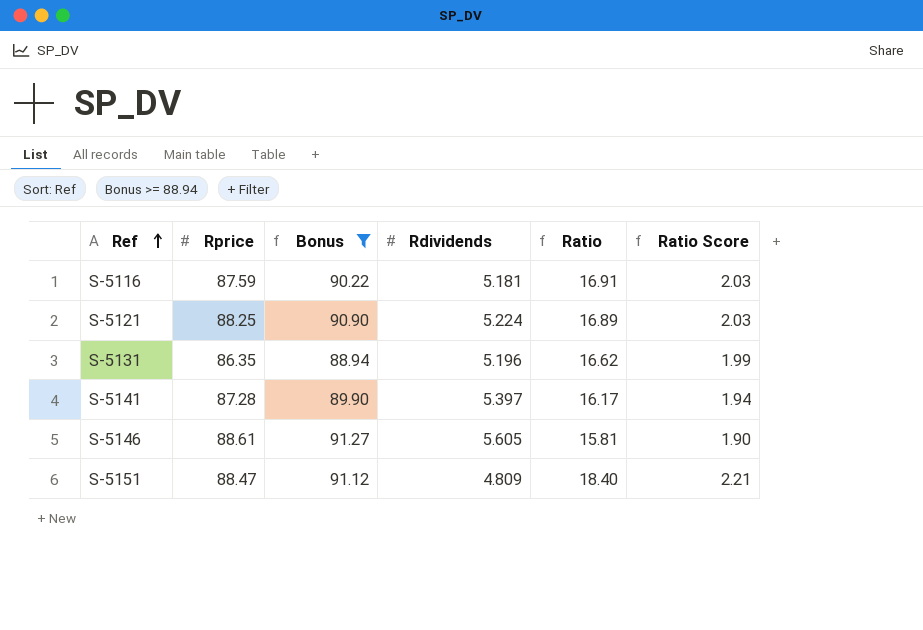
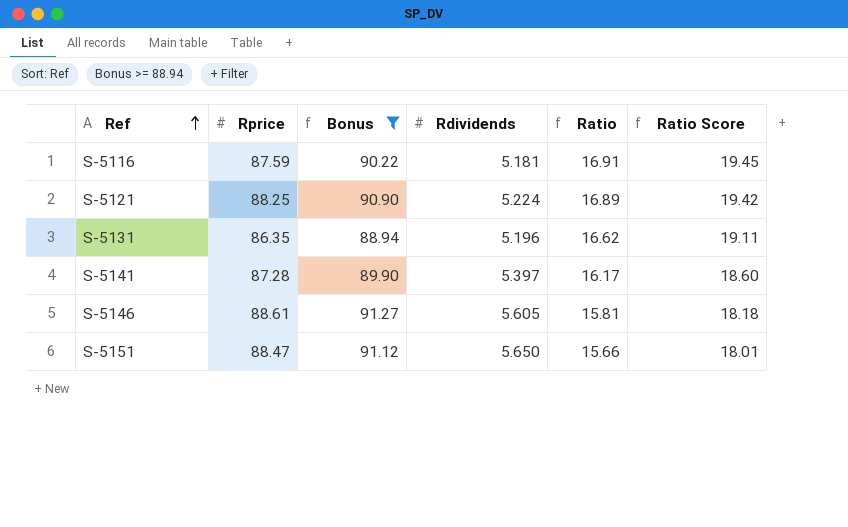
column Ratio Score | formula: [Ratio] * 0.12 -> [Ratio] * 1.15
S-5151 | Rdividends: 4.809 -> 5.650
S-5151 | Ratio: 18.40 -> 15.66

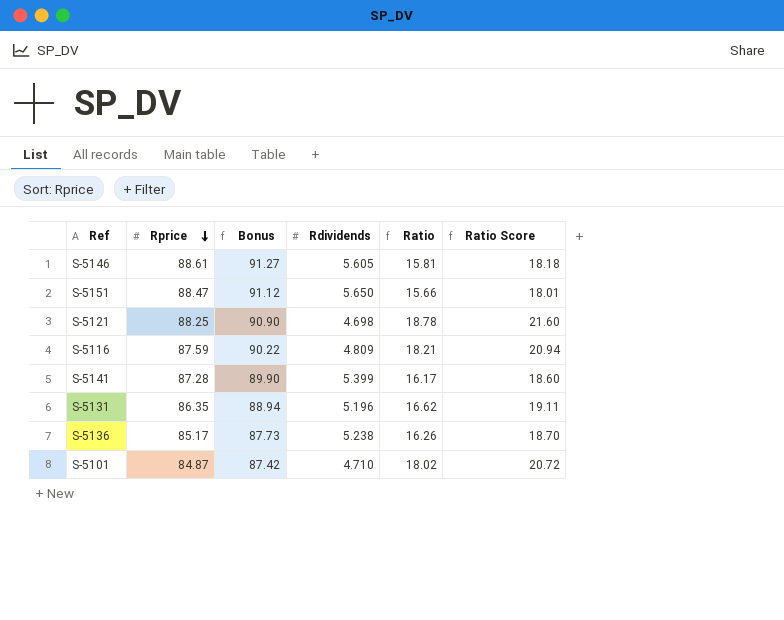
filter: Bonus >= 88.94 -> none
row order: Ref ascending -> Rprice descending
S-5121 | Rdividends: 5.224 -> 4.698
S-5121 | Ratio: 16.89 -> 18.78
S-5121 | Ratio Score: 19.42 -> 21.60
S-5116 | Rdividends: 5.181 -> 4.809
S-5116 | Ratio: 16.91 -> 18.21
S-5116 | Ratio Score: 19.45 -> 20.94
S-5141 | Rdividends: 5.397 -> 5.399

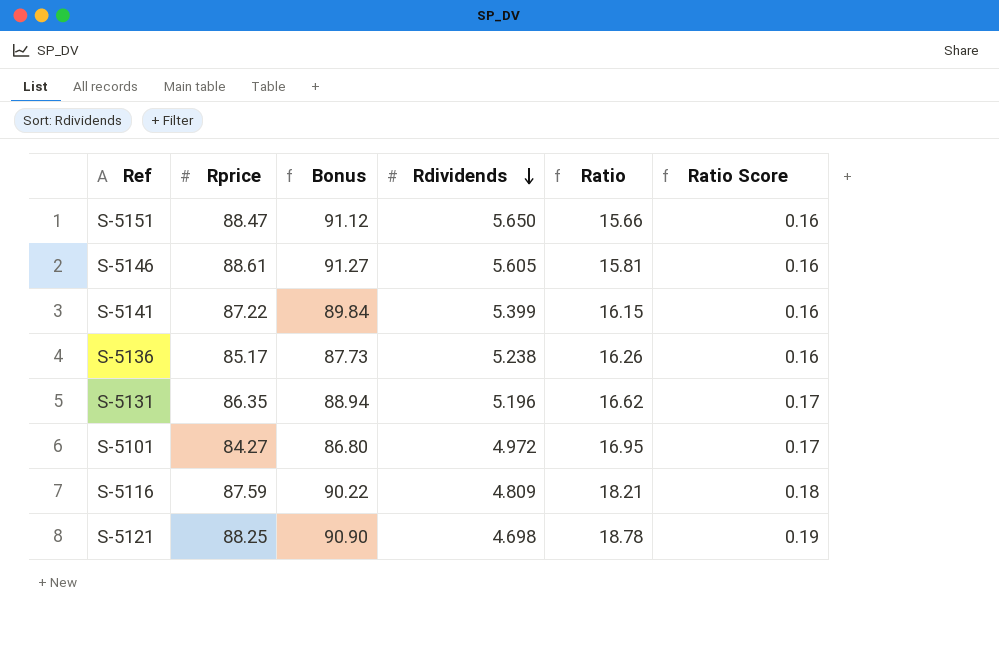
row order: Rprice descending -> Rdividends descending
column Ratio Score | formula: [Ratio] * 1.15 -> [Ratio] * 0.01
S-5141 | Rprice: 87.28 -> 87.22
S-5141 | Bonus: 89.90 -> 89.84
S-5141 | Ratio: 16.17 -> 16.15
S-5101 | Rprice: 84.87 -> 84.27
S-5101 | Bonus: 87.42 -> 86.80
S-5101 | Rdividends: 4.710 -> 4.972
S-5101 | Ratio: 18.02 -> 16.95

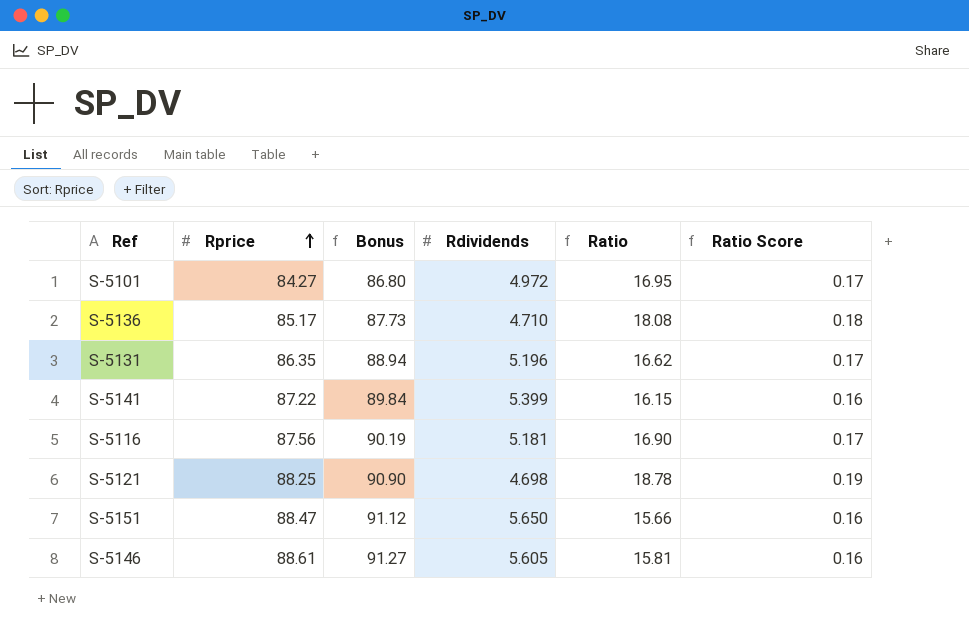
row order: Rdividends descending -> Rprice ascending
S-5136 | Rdividends: 5.238 -> 4.710
S-5136 | Ratio: 16.26 -> 18.08
S-5136 | Ratio Score: 0.16 -> 0.18
S-5116 | Rprice: 87.59 -> 87.56
S-5116 | Bonus: 90.22 -> 90.19
S-5116 | Rdividends: 4.809 -> 5.181
S-5116 | Ratio: 18.21 -> 16.90
S-5116 | Ratio Score: 0.18 -> 0.17

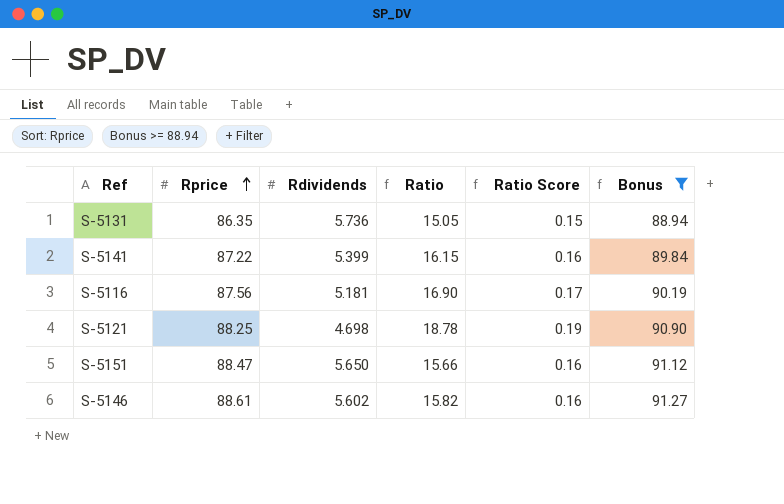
filter: none -> Bonus >= 88.94
column Bonus | position: 3 -> 6
S-5131 | Rdividends: 5.196 -> 5.736
S-5131 | Ratio: 16.62 -> 15.05
S-5131 | Ratio Score: 0.17 -> 0.15
S-5146 | Rdividends: 5.605 -> 5.602
S-5146 | Ratio: 15.81 -> 15.82

